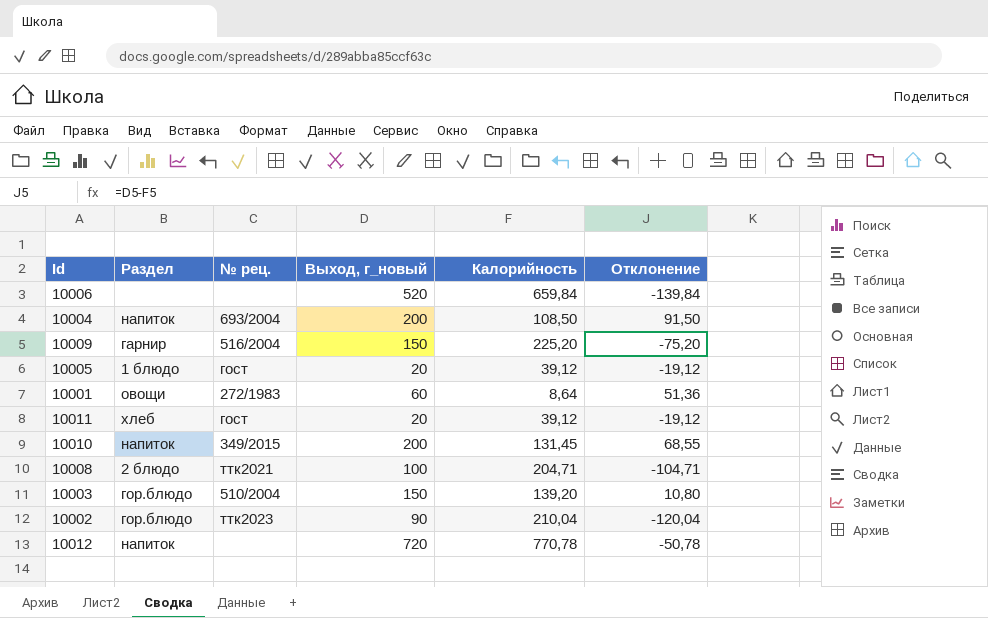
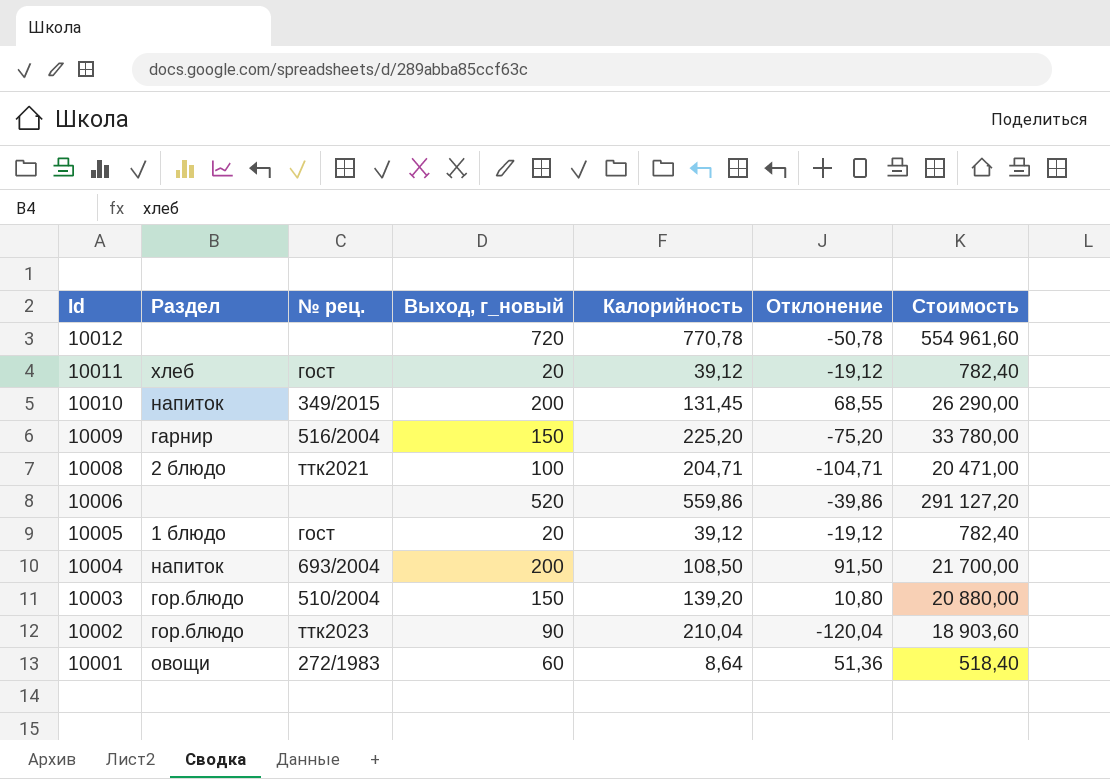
row order: none -> Id descending
column Стоимость | formula: none -> [Выход, г_новый] * [Калорийность]
10012 | Раздел: напиток -> none
10006 | Калорийность: 659,84 -> 559,86
10006 | Отклонение: -139,84 -> -39,86

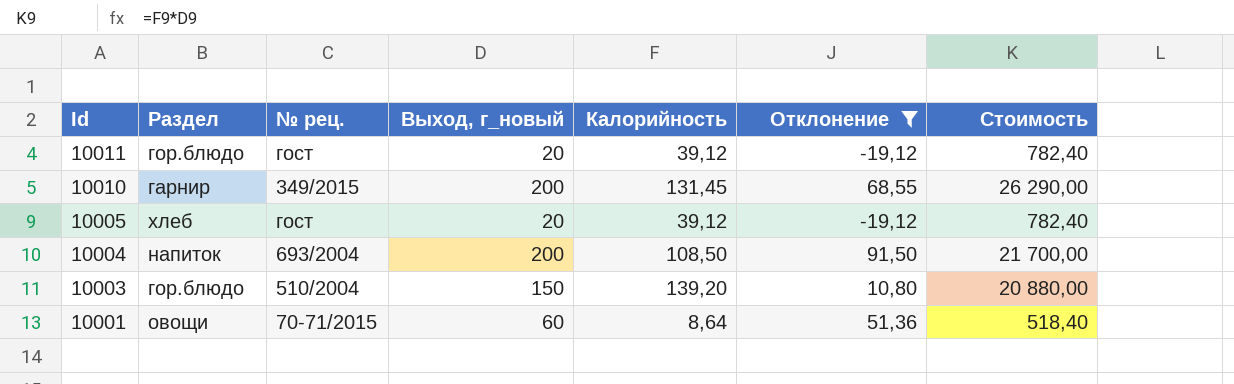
filter: none -> Отклонение >= -19,12
10011 | Раздел: хлеб -> гор.блюдо
10010 | Раздел: напиток -> гарнир
10005 | Раздел: 1 блюдо -> хлеб
10001 | № рец.: 272/1983 -> 70-71/2015

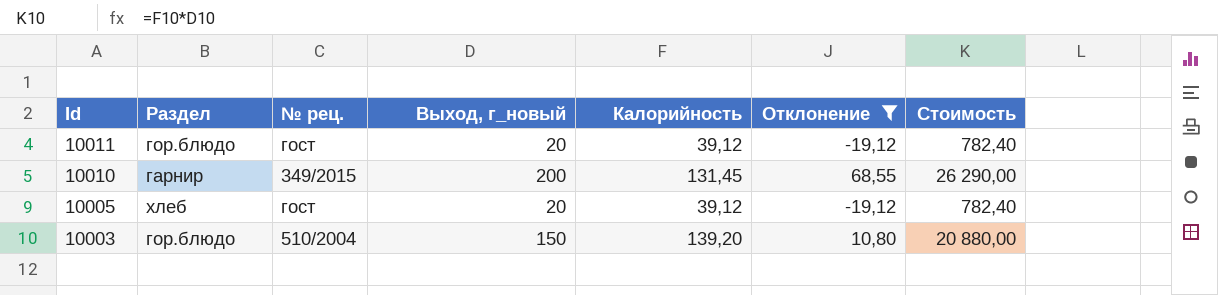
row 10004: напиток | 693/2004 | 200 | 108,50 | 91,50 | 21 700,00 -> none
row 10001: овощи | 70-71/2015 | 60 | 8,64 | 51,36 | 518,40 -> none

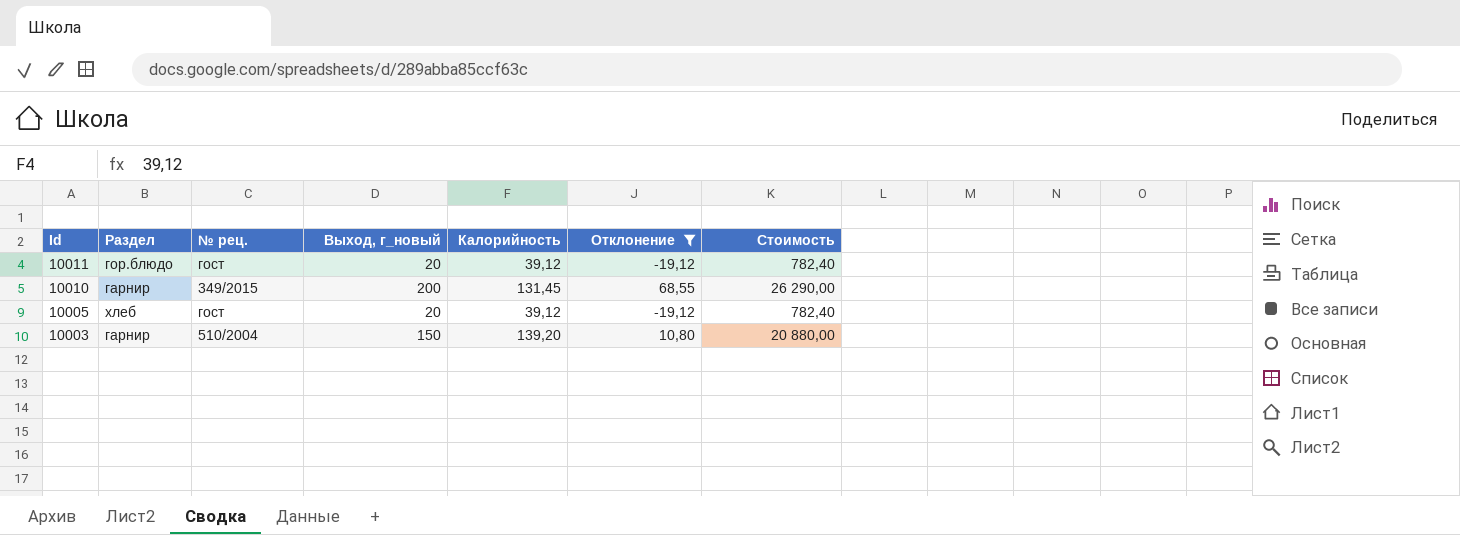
10003 | Раздел: гор.блюдо -> гарнир

